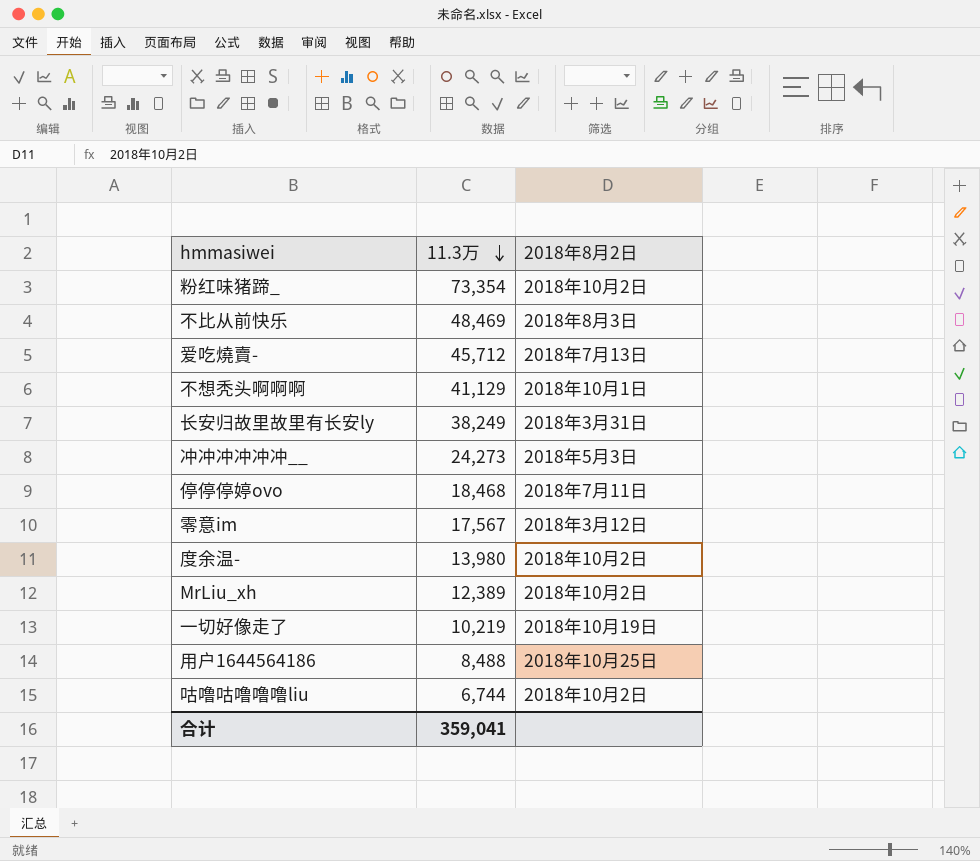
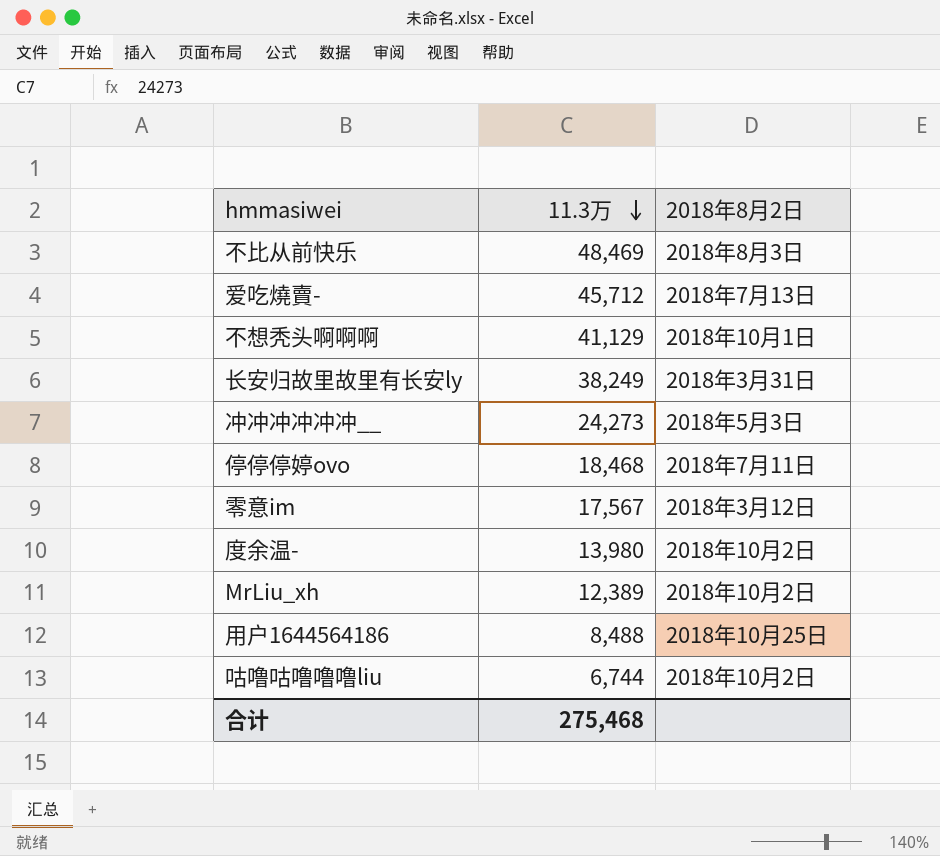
row 粉红味猪蹄_: 73,354 | 2018年10月2日 -> none
row 一切好像走了: 10,219 | 2018年10月19日 -> none
合计 | 11.3万: 359,041 -> 275,468

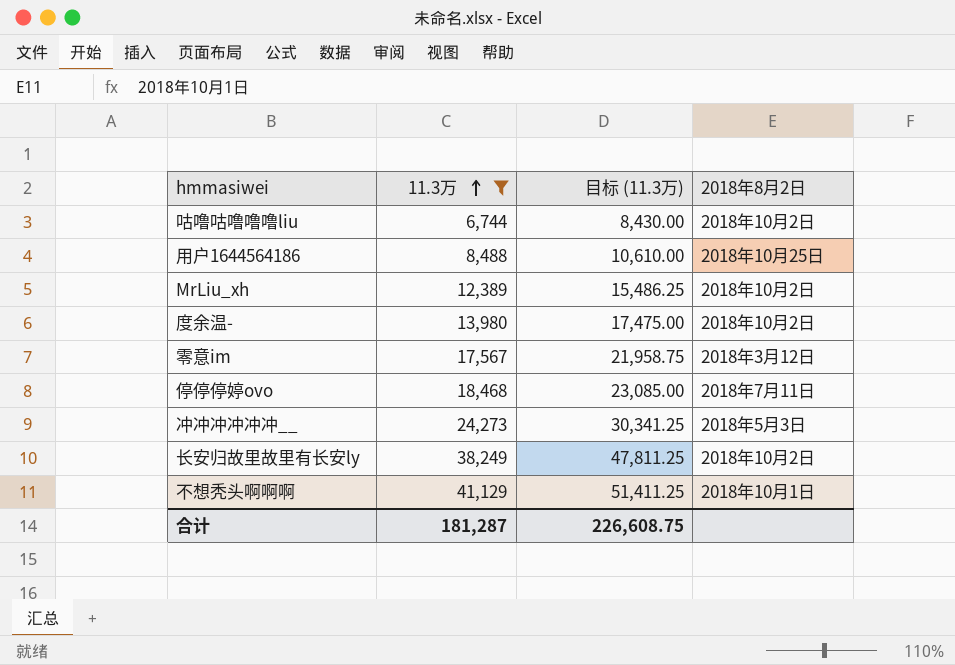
filter: none -> 11.3万 <= 41,129
row order: 11.3万 descending -> 11.3万 ascending
column 目标 (11.3万) | formula: none -> [11.3万] * 1.25
长安归故里故里有长安ly | 2018年8月2日: 2018年3月31日 -> 2018年10月2日
合计 | 11.3万: 275,468 -> 181,287

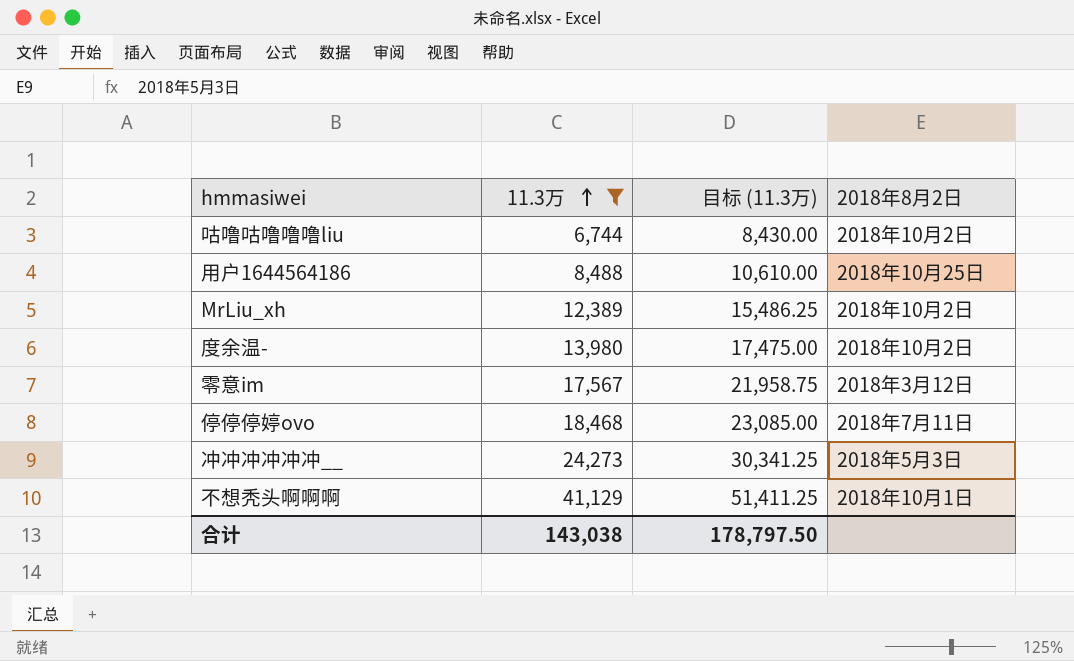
row 长安归故里故里有长安ly: 38,249 | 47,811.25 | 2018年10月2日 -> none
合计 | 11.3万: 181,287 -> 143,038
合计 | 目标 (11.3万): 226,608.75 -> 178,797.50

